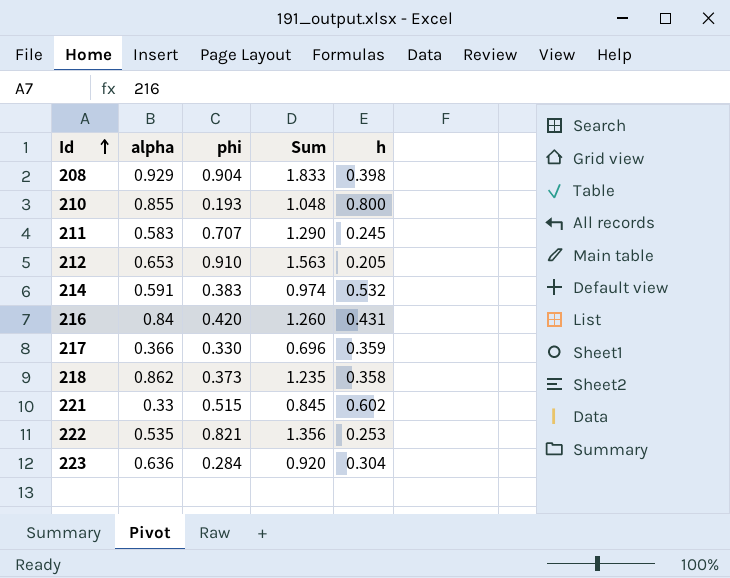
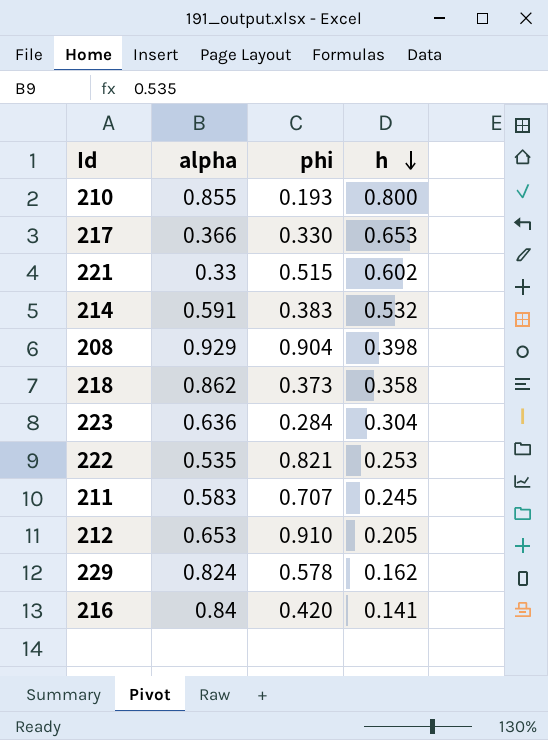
row order: Id ascending -> h descending
column Sum | formula: [alpha] + [phi] -> none
217 | h: 0.359 -> 0.653
row 229: none -> 0.824 | 0.578 | 0.162
216 | h: 0.431 -> 0.141

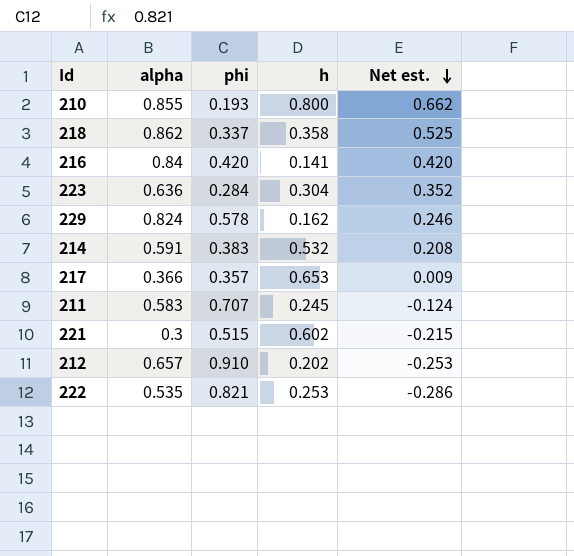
row order: h descending -> Net est. descending
column Net est. | formula: none -> [alpha] - [phi]
row 208: 0.929 | 0.904 | 0.398 -> none
218 | phi: 0.373 -> 0.337
217 | phi: 0.330 -> 0.357
221 | alpha: 0.33 -> 0.3
212 | alpha: 0.653 -> 0.657
212 | h: 0.205 -> 0.202

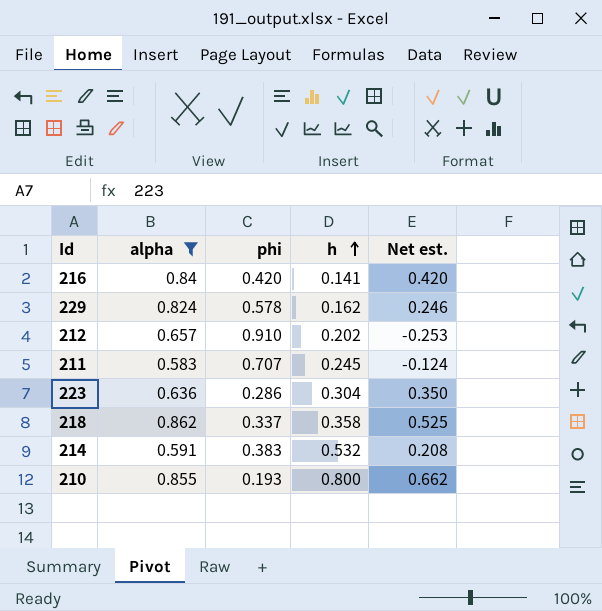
filter: none -> alpha >= 0.583
row order: Net est. descending -> h ascending
223 | phi: 0.284 -> 0.286
223 | Net est.: 0.352 -> 0.350

